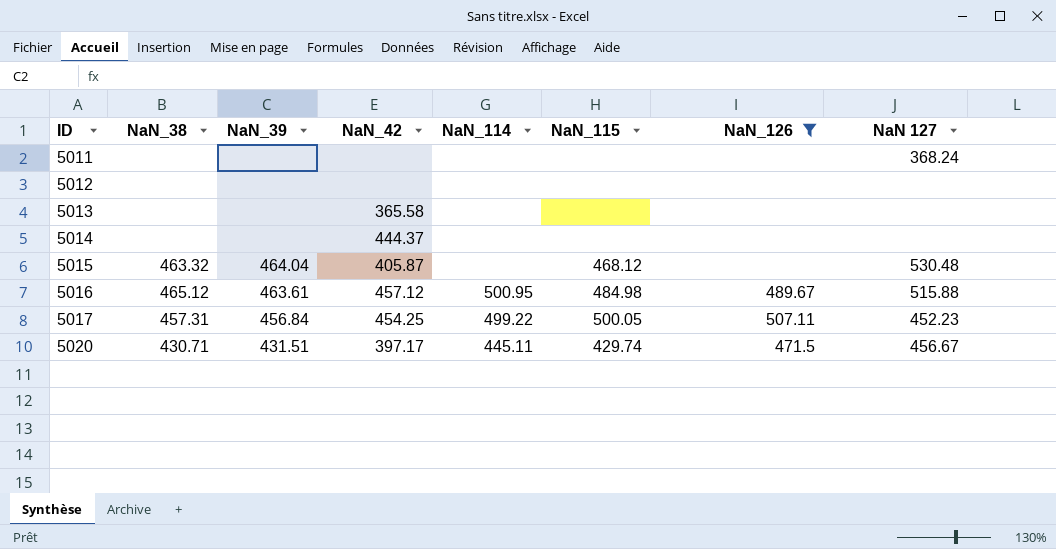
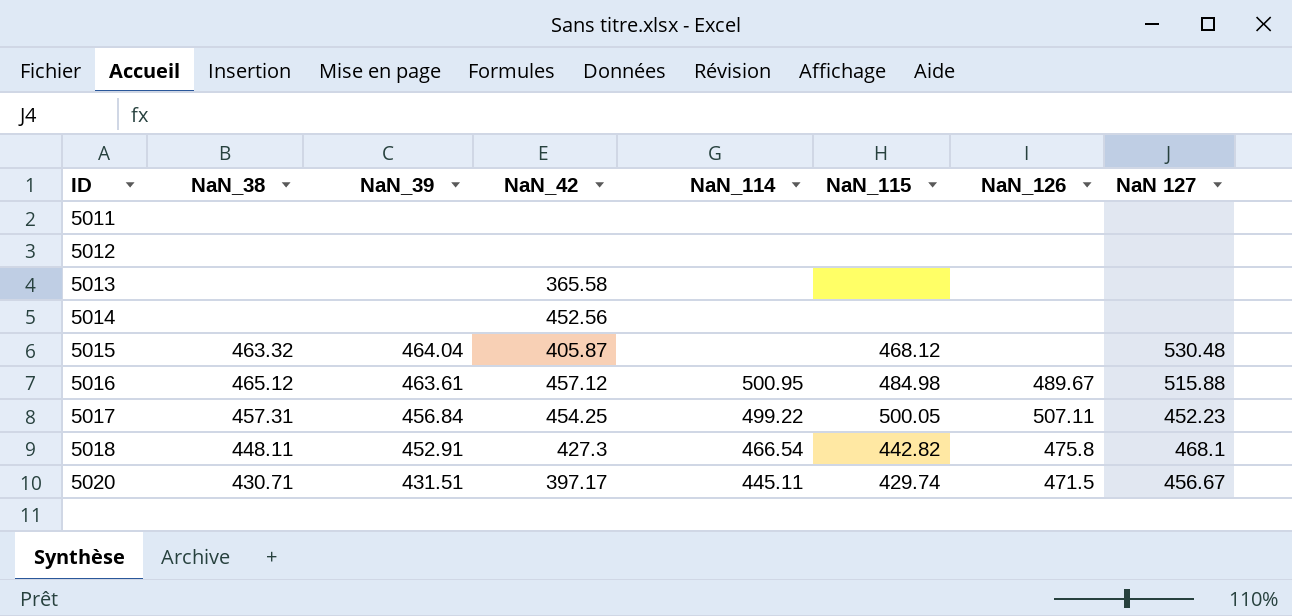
filter: NaN_126 != 475.8 -> none
5011 | NaN 127: 368.24 -> none
5014 | NaN_42: 444.37 -> 452.56

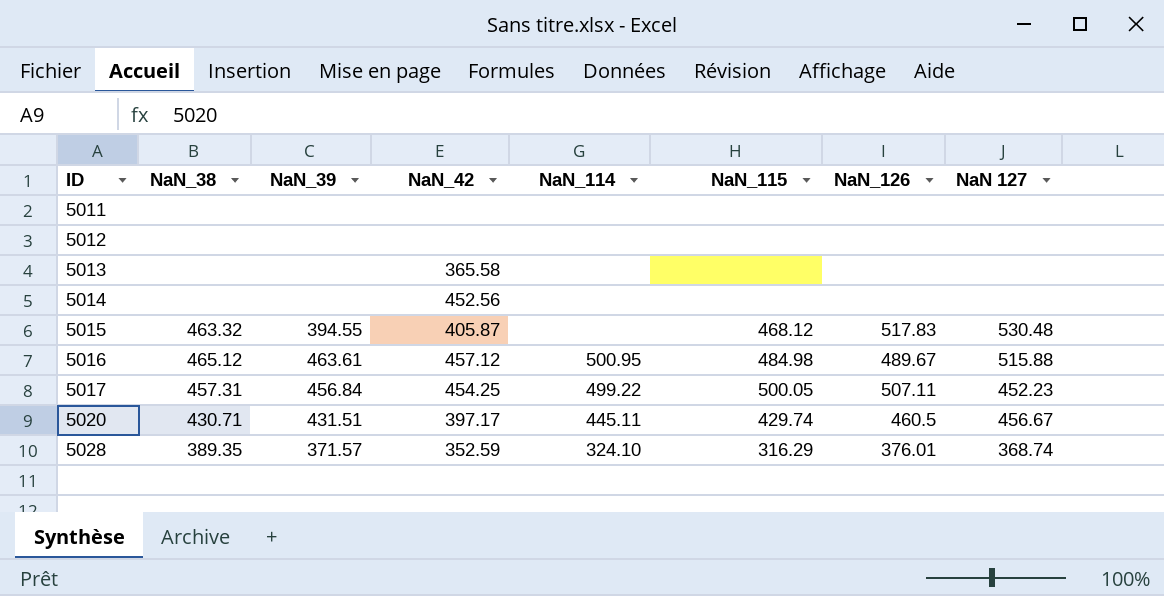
row 5018: 448.11 | 452.91 | 427.3 | 466.54 | 442.82 | 475.8 | 468.1 -> none
5015 | NaN_39: 464.04 -> 394.55
5015 | NaN_126: none -> 517.83
5020 | NaN_126: 471.5 -> 460.5
row 5028: none -> 389.35 | 371.57 | 352.59 | 324.10 | 316.29 | 376.01 | 368.74

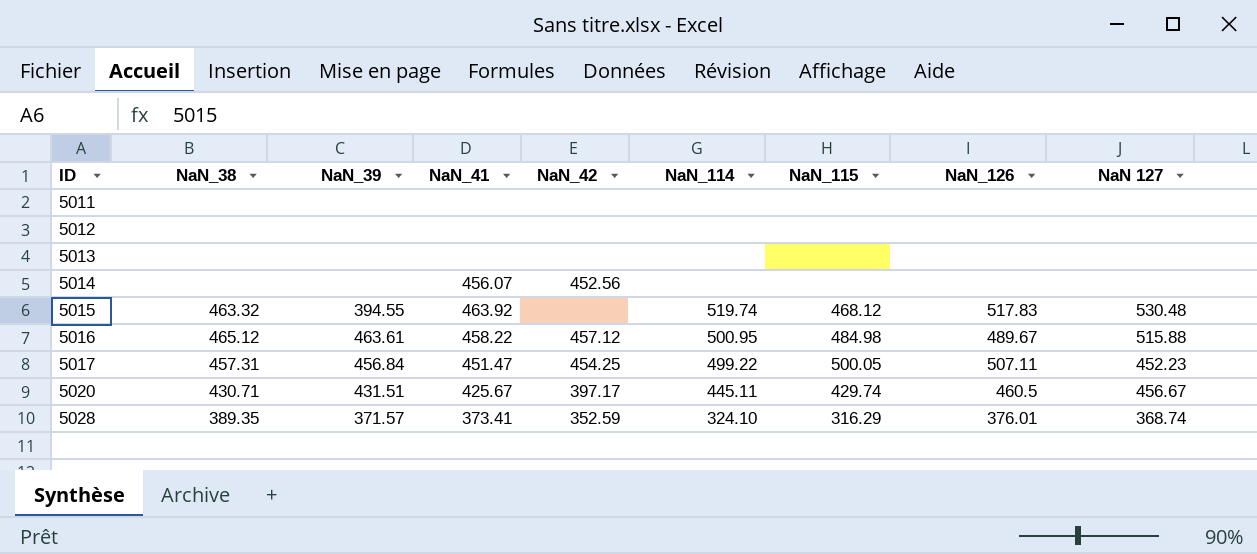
column NaN_41 | position: none -> 4
5013 | NaN_42: 365.58 -> none
5015 | NaN_42: 405.87 -> none
5015 | NaN_114: none -> 519.74

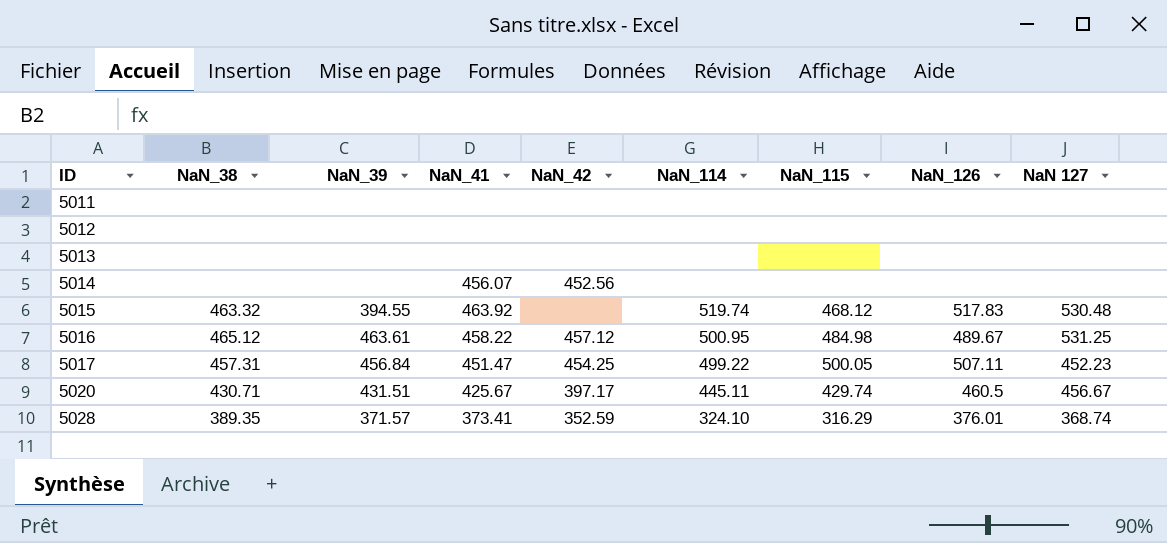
5016 | NaN 127: 515.88 -> 531.25

